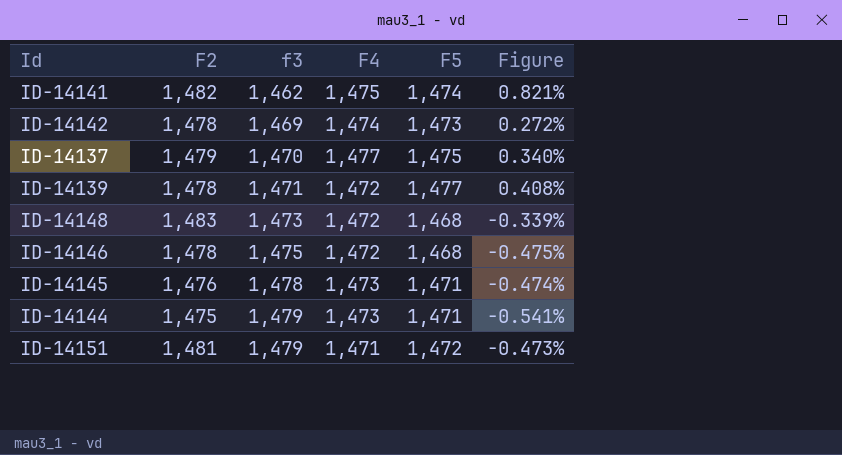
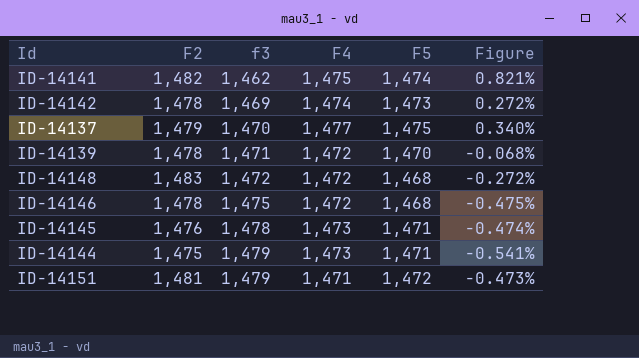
ID-14139 | F5: 1,477 -> 1,470
ID-14139 | Figure: 0.408% -> -0.068%
ID-14148 | f3: 1,473 -> 1,472
ID-14148 | Figure: -0.339% -> -0.272%

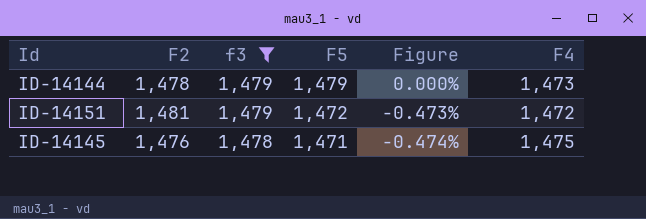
filter: none -> f3 >= 1,478
row order: f3 ascending -> f3 descending
column F4 | position: 4 -> 6
ID-14144 | F2: 1,475 -> 1,478
ID-14144 | F5: 1,471 -> 1,479
ID-14144 | Figure: -0.541% -> 0.000%
ID-14151 | F4: 1,471 -> 1,472
ID-14145 | F4: 1,473 -> 1,475

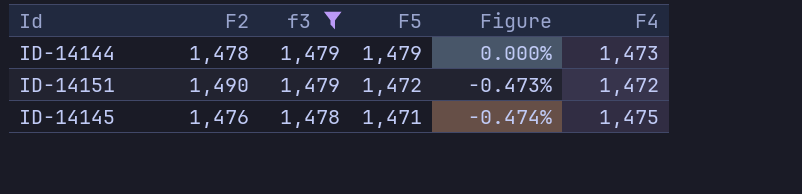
ID-14151 | F2: 1,481 -> 1,490

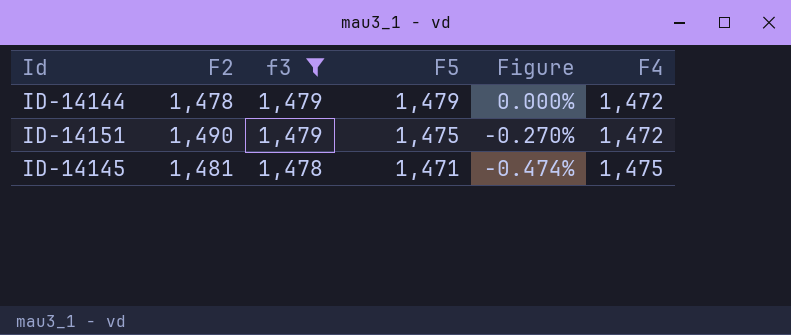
ID-14144 | F4: 1,473 -> 1,472
ID-14151 | F5: 1,472 -> 1,475
ID-14151 | Figure: -0.473% -> -0.270%
ID-14145 | F2: 1,476 -> 1,481

